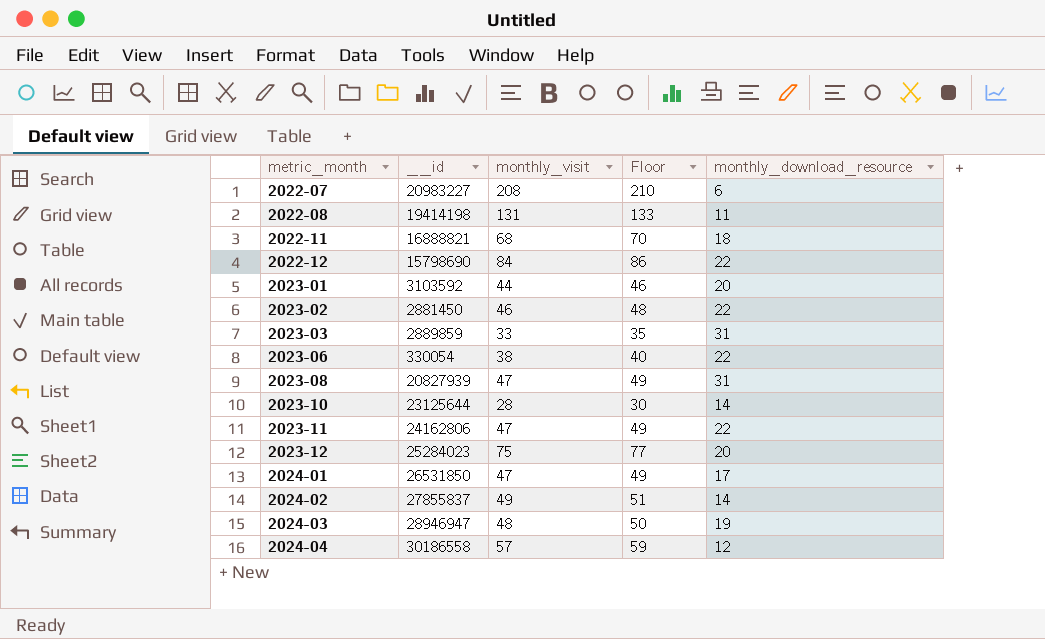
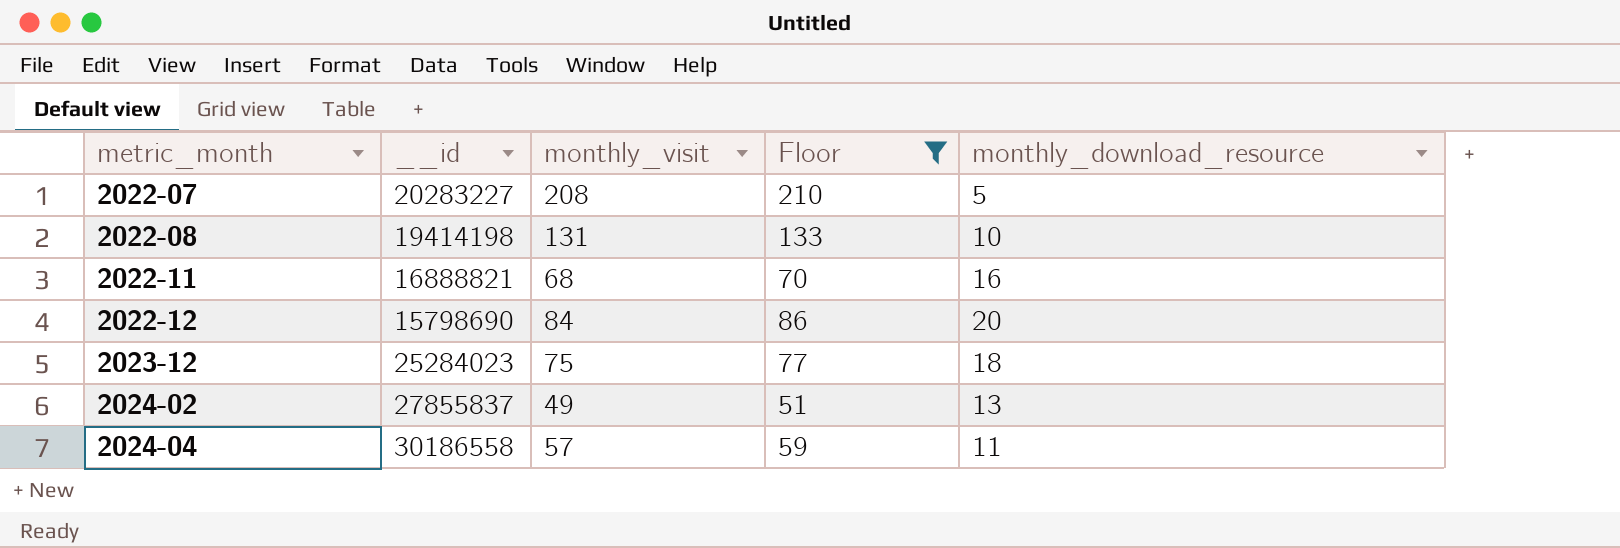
filter: none -> Floor >= 51
2022-07 | __id: 20983227 -> 20283227
2022-07 | monthly_download_resource: 6 -> 5
2022-08 | monthly_download_resource: 11 -> 10
2022-11 | monthly_download_resource: 18 -> 16
2022-12 | monthly_download_resource: 22 -> 20
2023-12 | monthly_download_resource: 20 -> 18
2024-02 | monthly_download_resource: 14 -> 13
2024-04 | monthly_download_resource: 12 -> 11

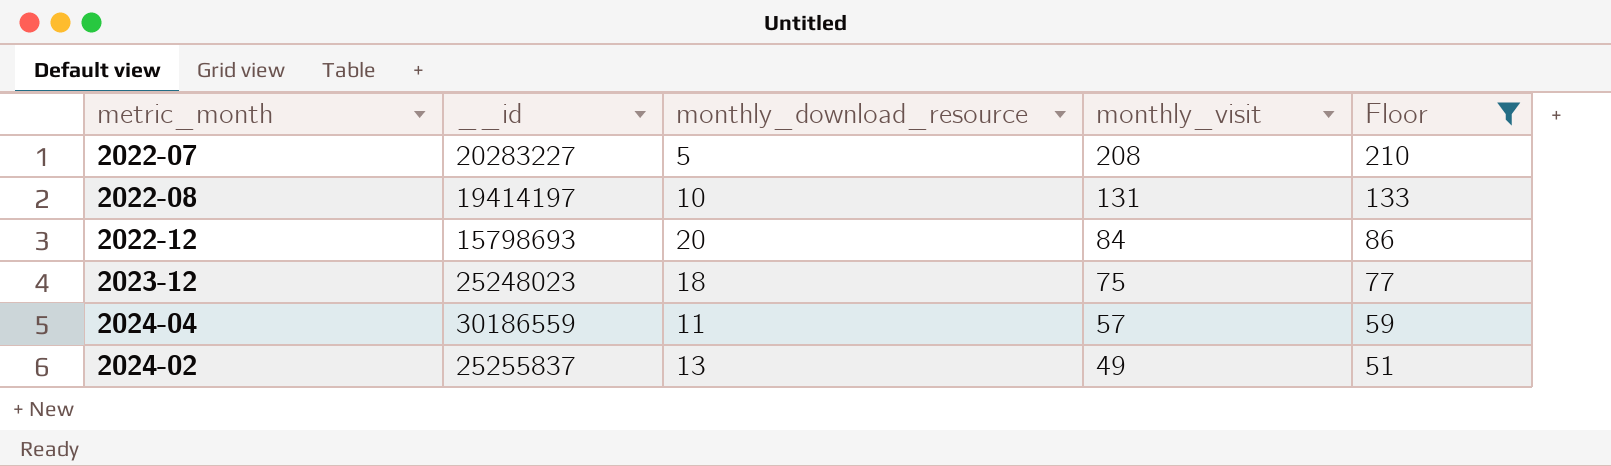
row order: metric_month ascending -> monthly_visit descending
column monthly_download_resource | position: 5 -> 3
row 2022-11: 16888821 | 68 | 70 | 16 -> none
2022-08 | __id: 19414198 -> 19414197
2022-12 | __id: 15798690 -> 15798693
2023-12 | __id: 25284023 -> 25248023
2024-04 | __id: 30186558 -> 30186559
2024-02 | __id: 27855837 -> 25255837

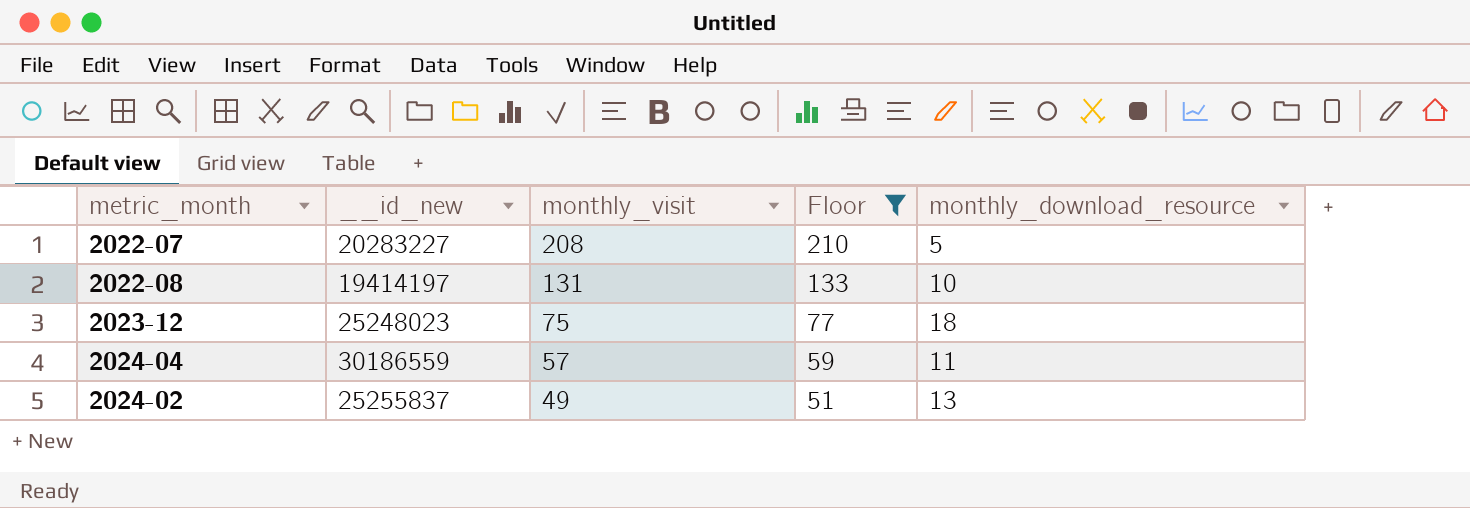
column name: __id -> __id_new
column monthly_download_resource | position: 3 -> 5
row 2022-12: 15798693 | 20 | 84 | 86 -> none

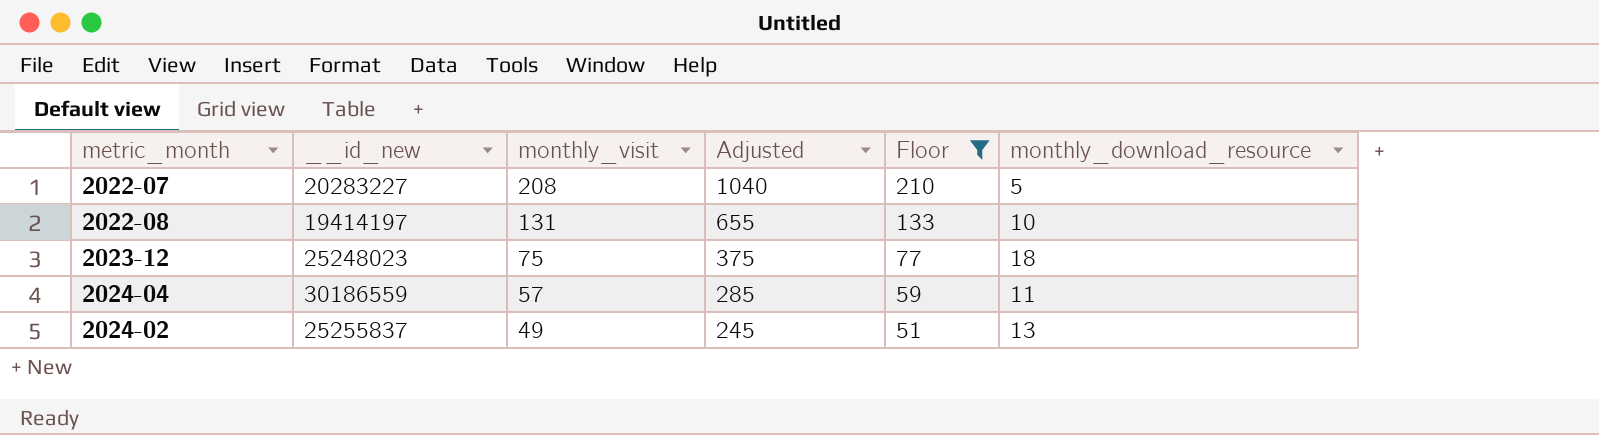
column Adjusted | formula: none -> [monthly_visit] * 5

